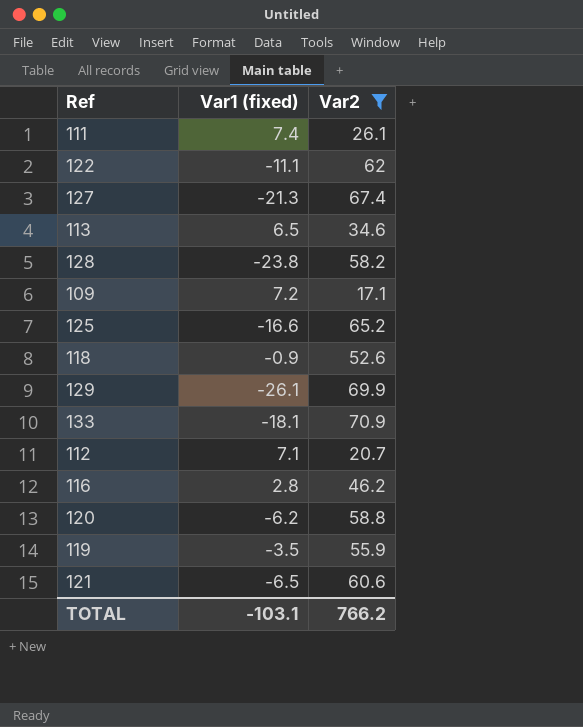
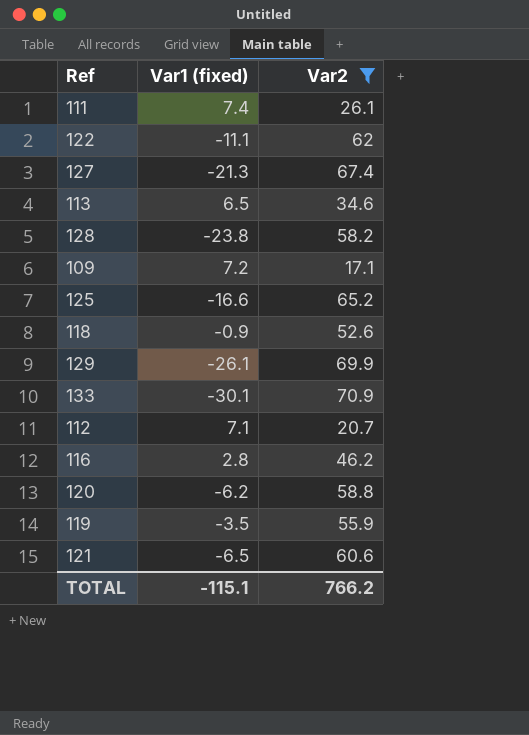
133 | Var1 (fixed): -18.1 -> -30.1
TOTAL | Var1 (fixed): -103.1 -> -115.1

